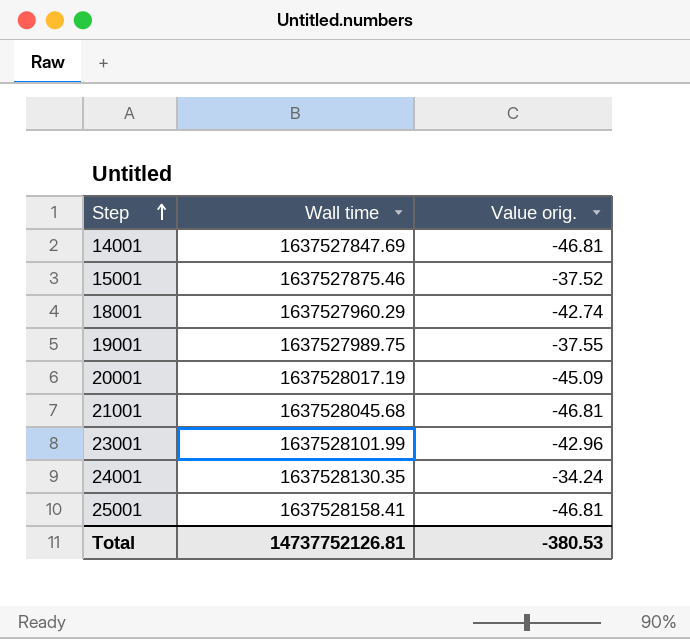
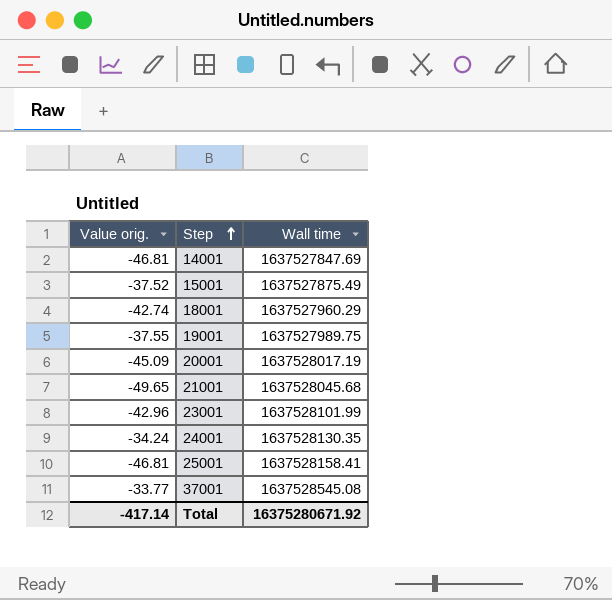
column Value orig. | position: 3 -> 1
15001 | Wall time: 1637527875.46 -> 1637527875.49
21001 | Value orig.: -46.81 -> -49.65
row 37001: none -> -33.77 | 1637528545.08
Total | Value orig.: -380.53 -> -417.14
Total | Wall time: 14737752126.81 -> 16375280671.92

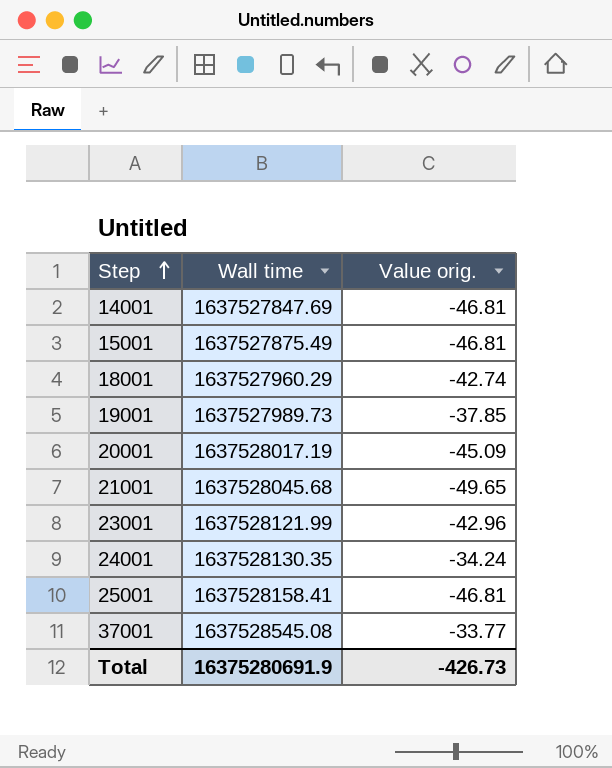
column Value orig. | position: 1 -> 3
15001 | Value orig.: -37.52 -> -46.81
19001 | Wall time: 1637527989.75 -> 1637527989.73
19001 | Value orig.: -37.55 -> -37.85
23001 | Wall time: 1637528101.99 -> 1637528121.99
Total | Wall time: 16375280671.92 -> 16375280691.9
Total | Value orig.: -417.14 -> -426.73

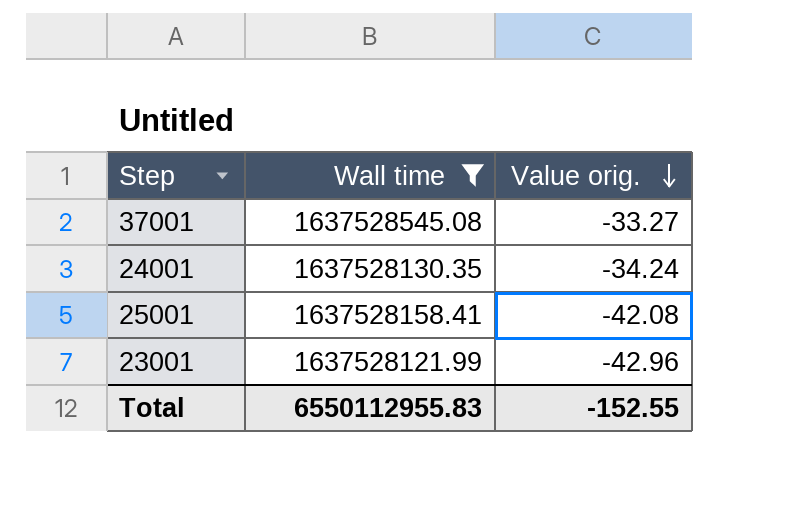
filter: none -> Wall time >= 1637528121.99
row order: Step ascending -> Value orig. descending
37001 | Value orig.: -33.77 -> -33.27
25001 | Value orig.: -46.81 -> -42.08
Total | Wall time: 16375280691.9 -> 6550112955.83
Total | Value orig.: -426.73 -> -152.55

